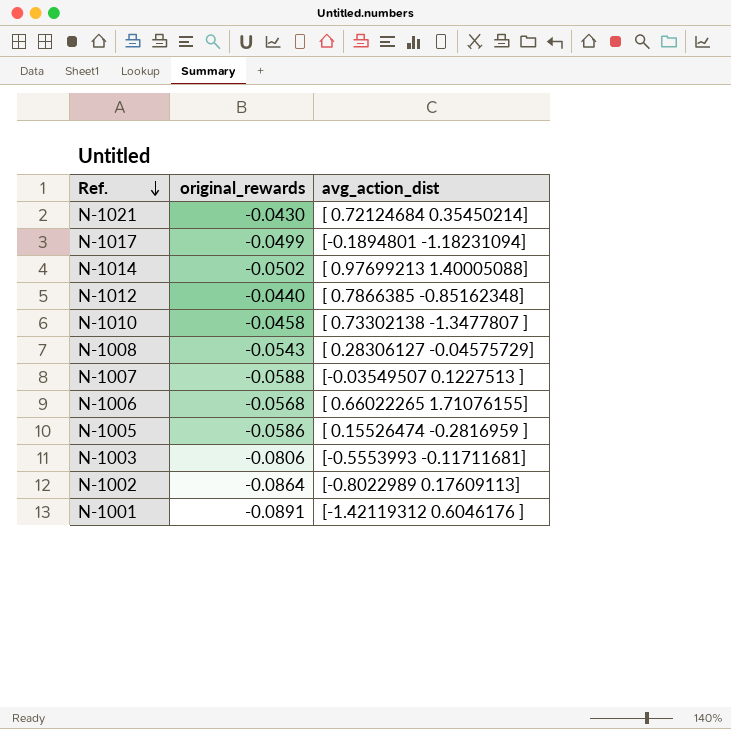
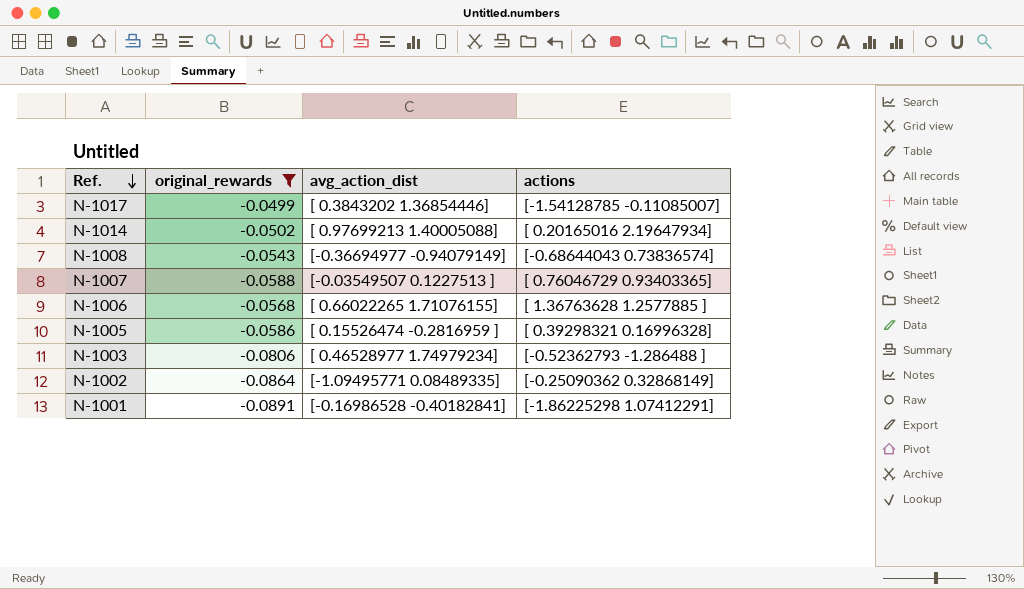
filter: none -> original_rewards <= -0.0499
column actions | position: none -> 4
N-1017 | avg_action_dist: [-0.1894801 -1.18231094] -> [ 0.3843202 1.36854446]
N-1008 | avg_action_dist: [ 0.28306127 -0.04575729] -> [-0.36694977 -0.94079149]
N-1003 | avg_action_dist: [-0.5553993 -0.11711681] -> [ 0.46528977 1.74979234]
N-1002 | avg_action_dist: [-0.8022989 0.17609113] -> [-1.09495771 0.08489335]
N-1001 | avg_action_dist: [-1.42119312 0.6046176 ] -> [-0.16986528 -0.40182841]

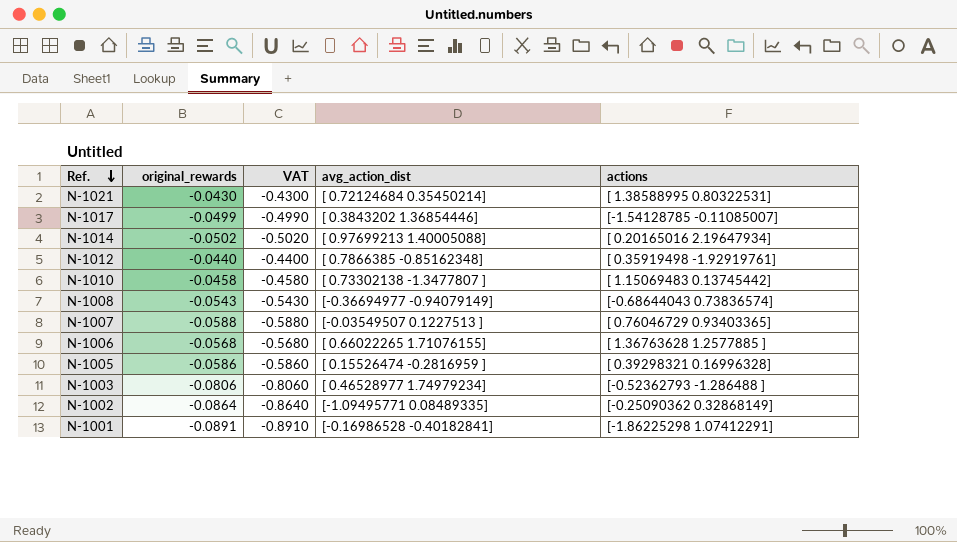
filter: original_rewards <= -0.0499 -> none
column VAT | formula: none -> [original_rewards] * 10

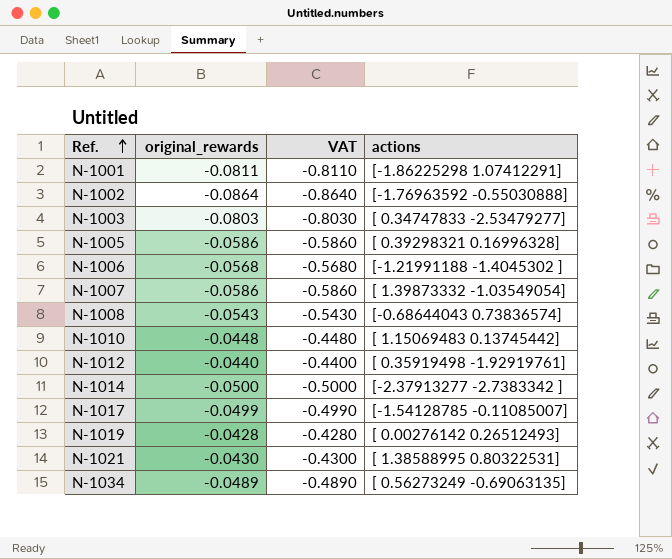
row order: Ref. descending -> Ref. ascending
column avg_action_dist | position: 4 -> none
N-1001 | original_rewards: -0.0891 -> -0.0811
N-1001 | VAT: -0.8910 -> -0.8110
N-1002 | actions: [-0.25090362 0.32868149] -> [-1.76963592 -0.55030888]
N-1003 | original_rewards: -0.0806 -> -0.0803
N-1003 | VAT: -0.8060 -> -0.8030
N-1003 | actions: [-0.52362793 -1.286488 ] -> [ 0.34747833 -2.53479277]
N-1006 | actions: [ 1.36763628 1.2577885 ] -> [-1.21991188 -1.4045302 ]
N-1007 | original_rewards: -0.0588 -> -0.0586
N-1007 | VAT: -0.5880 -> -0.5860
N-1007 | actions: [ 0.76046729 0.93403365] -> [ 1.39873332 -1.03549054]
N-1010 | original_rewards: -0.0458 -> -0.0448
N-1010 | VAT: -0.4580 -> -0.4480
N-1014 | original_rewards: -0.0502 -> -0.0500
N-1014 | VAT: -0.5020 -> -0.5000
N-1014 | actions: [ 0.20165016 2.19647934] -> [-2.37913277 -2.7383342 ]
row N-1019: none -> -0.0428 | -0.4280 | [ 0.00276142 0.26512493]
row N-1034: none -> -0.0489 | -0.4890 | [ 0.56273249 -0.69063135]

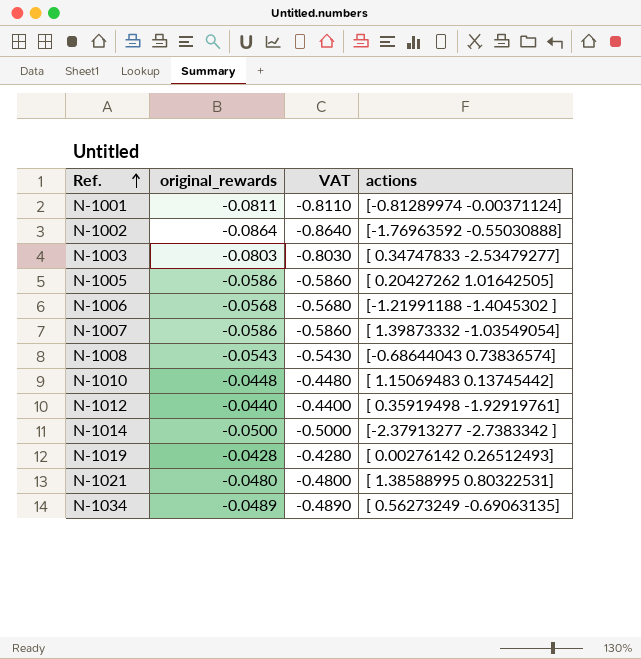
row N-1017: -0.0499 | -0.4990 | [-1.54128785 -0.11085007] -> none
N-1001 | actions: [-1.86225298 1.07412291] -> [-0.81289974 -0.00371124]
N-1005 | actions: [ 0.39298321 0.16996328] -> [ 0.20427262 1.01642505]
N-1021 | original_rewards: -0.0430 -> -0.0480
N-1021 | VAT: -0.4300 -> -0.4800

